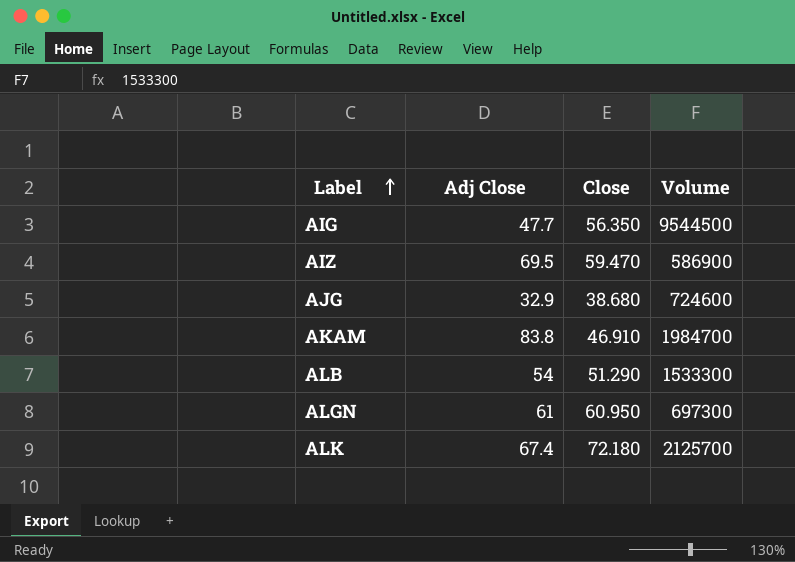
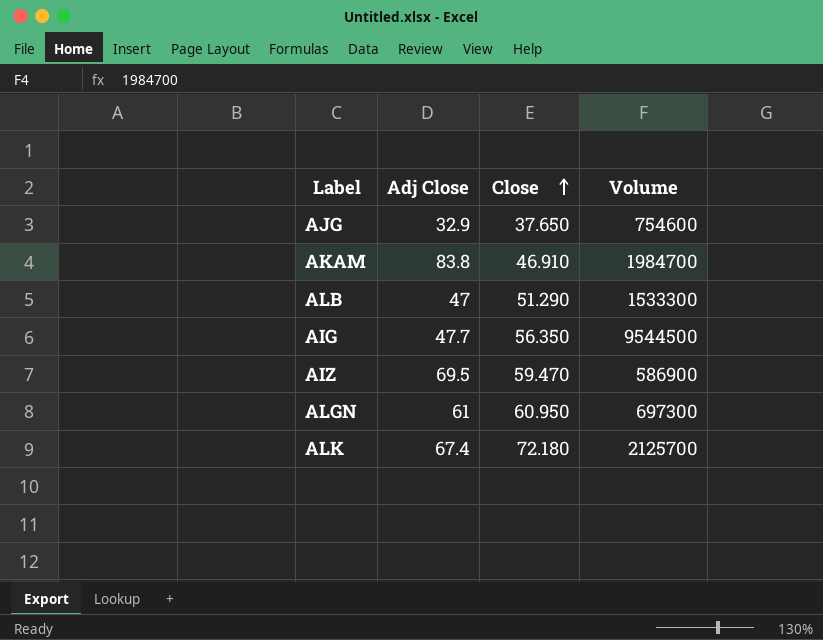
row order: Label ascending -> Close ascending
AJG | Close: 38.680 -> 37.650
AJG | Volume: 724600 -> 754600
ALB | Adj Close: 54 -> 47

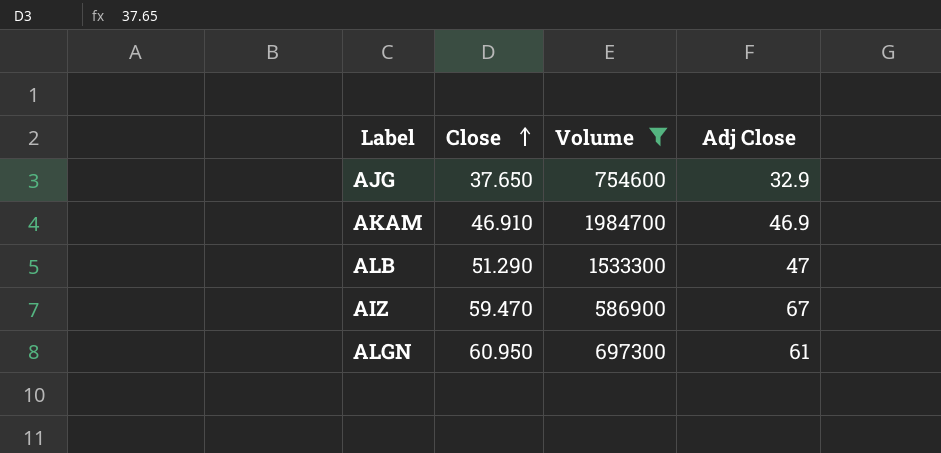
filter: none -> Volume <= 1984700
column Adj Close | position: 2 -> 4
AKAM | Adj Close: 83.8 -> 46.9
AIZ | Adj Close: 69.5 -> 67

